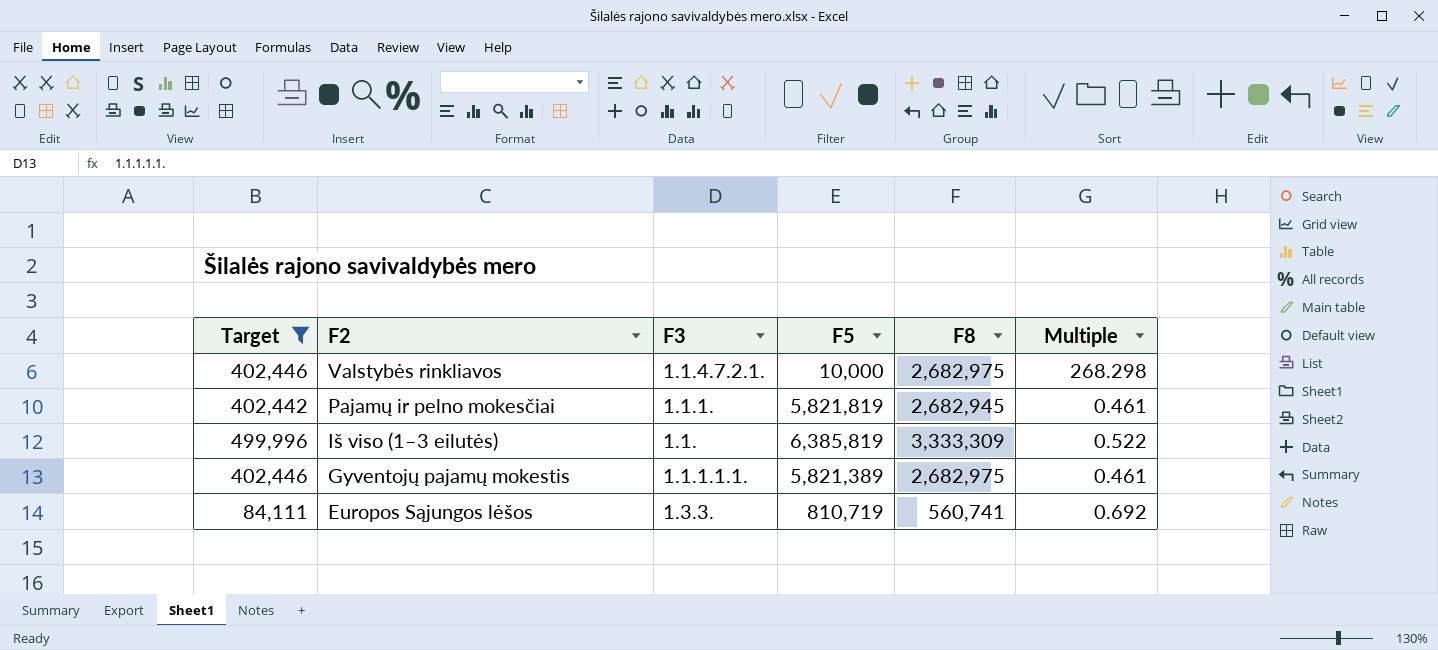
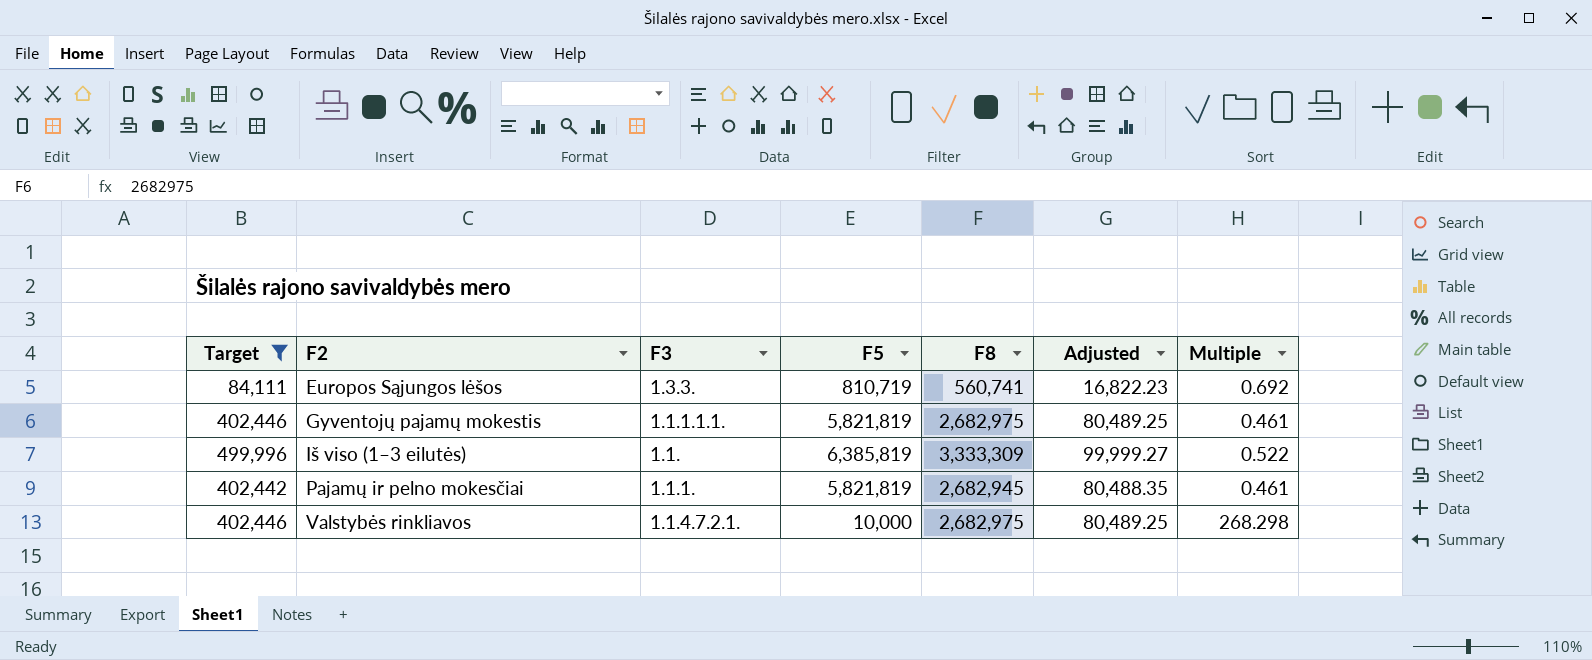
row order: F2 descending -> F2 ascending
column Adjusted | formula: none -> [F8] * 0.03
Gyventojų pajamų mokestis | F5: 5,821,389 -> 5,821,819

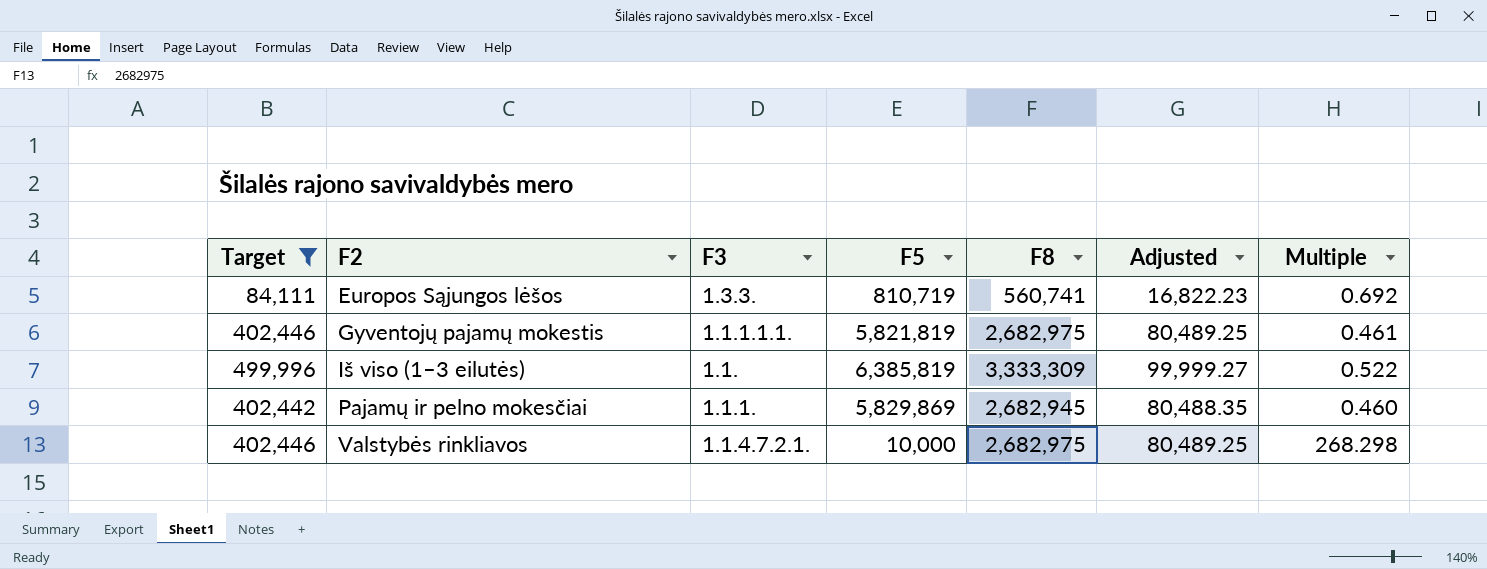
Pajamų ir pelno mokesčiai | F5: 5,821,819 -> 5,829,869
Pajamų ir pelno mokesčiai | Multiple: 0.461 -> 0.460

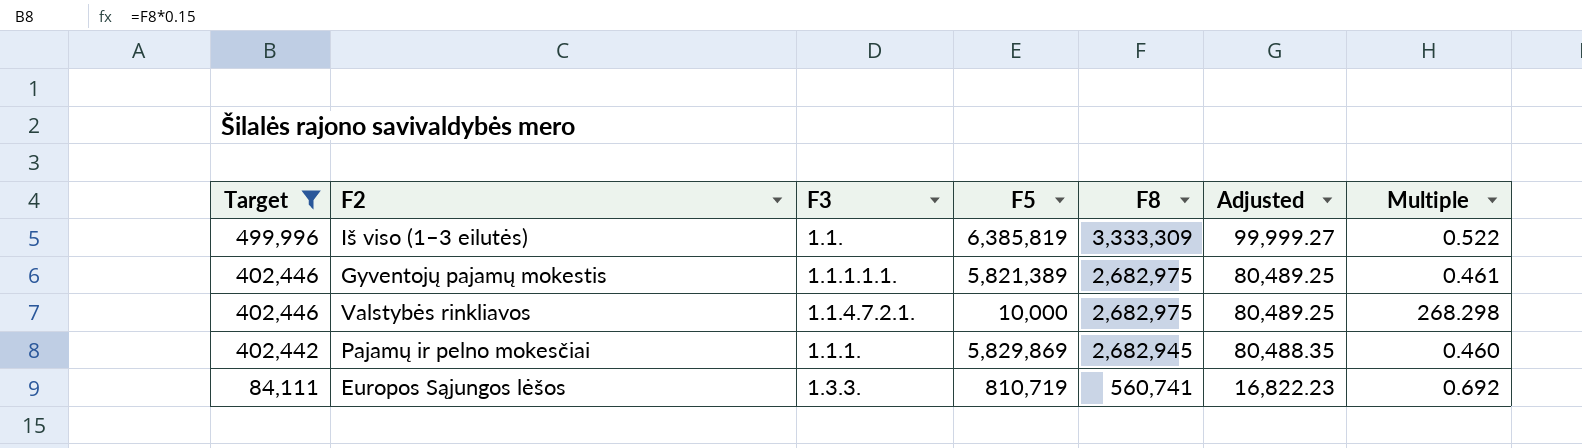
row order: F2 ascending -> Target descending
Gyventojų pajamų mokestis | F5: 5,821,819 -> 5,821,389

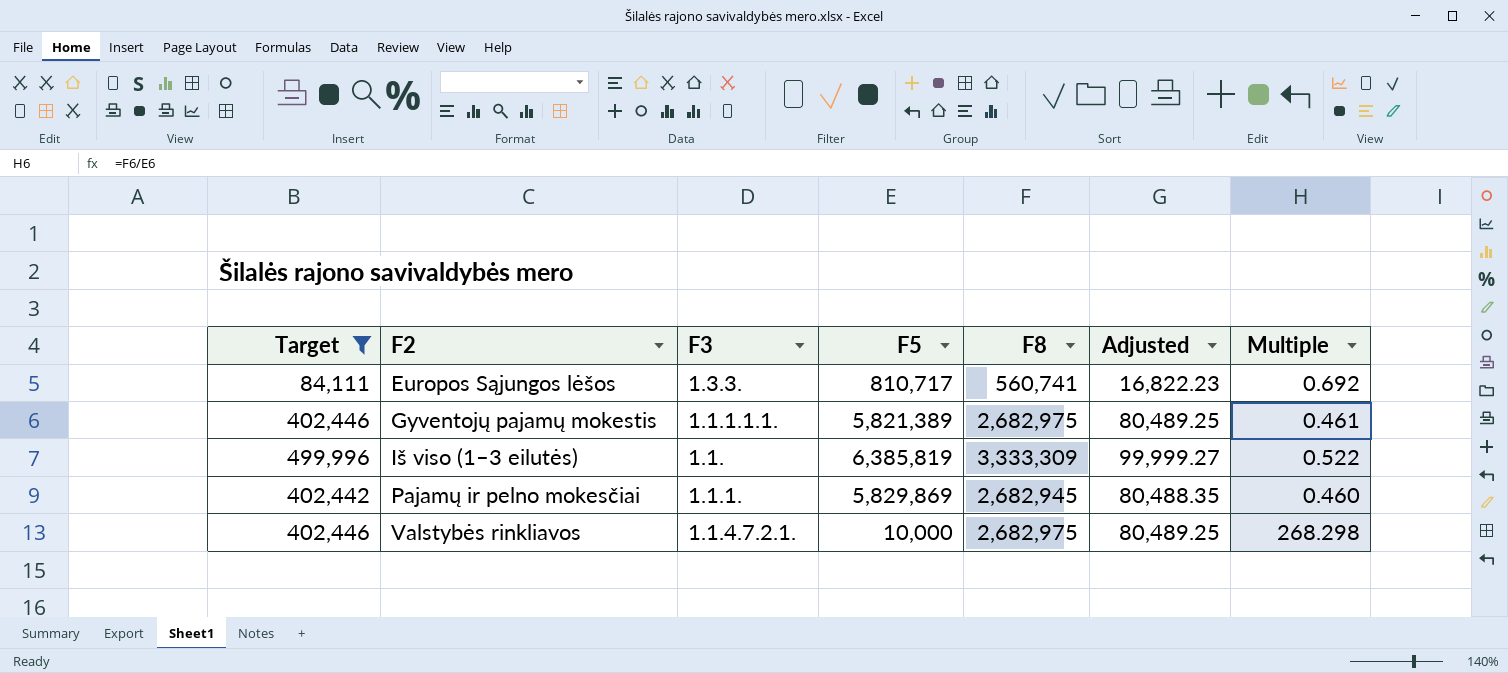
row order: Target descending -> F2 ascending
Europos Sąjungos lėšos | F5: 810,719 -> 810,717

